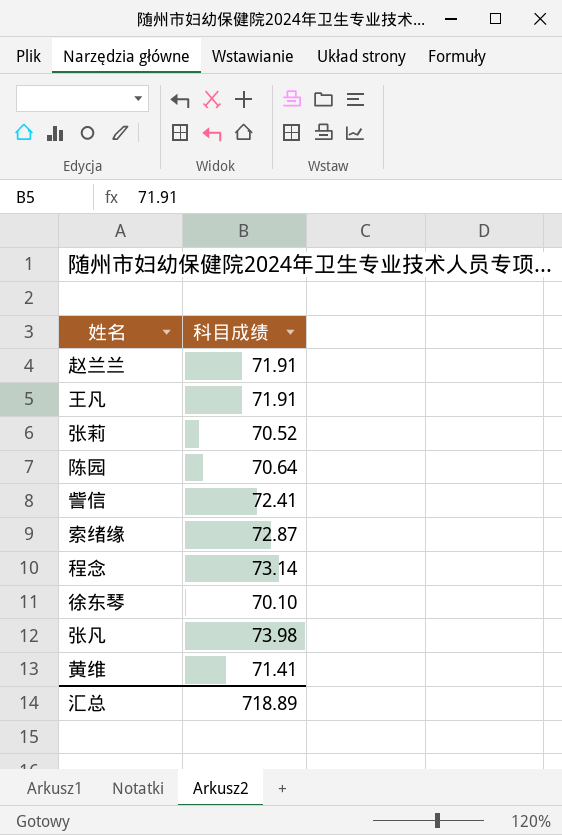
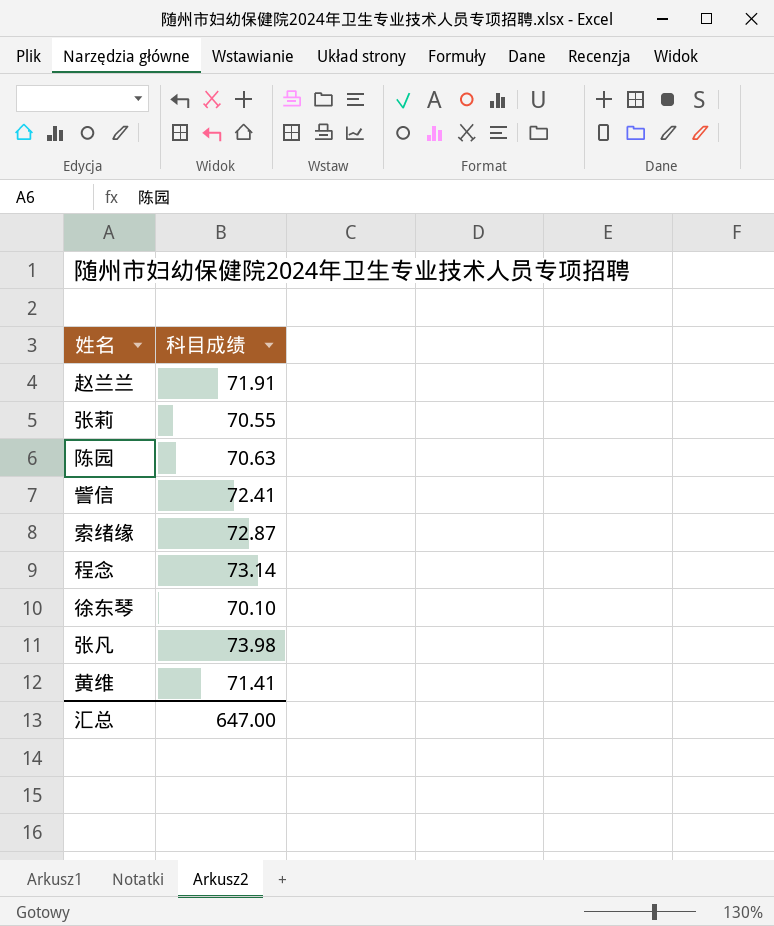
row 王凡: 71.91 -> none
张莉 | 科目成绩: 70.52 -> 70.55
陈园 | 科目成绩: 70.64 -> 70.63
汇总 | 科目成绩: 718.89 -> 647.00

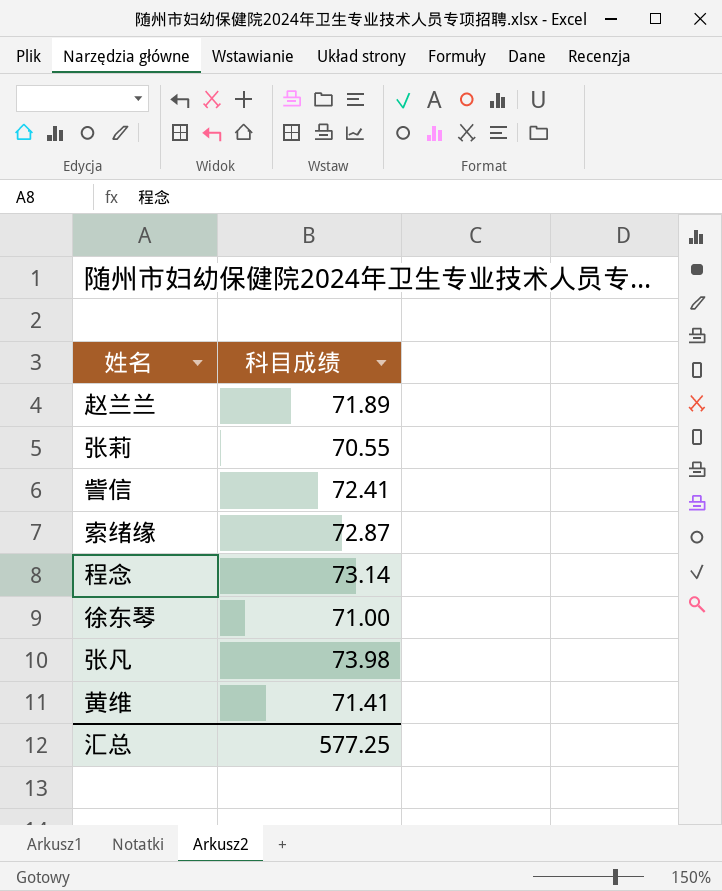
row 陈园: 70.63 -> none
赵兰兰 | 科目成绩: 71.91 -> 71.89
徐东琴 | 科目成绩: 70.10 -> 71.00
汇总 | 科目成绩: 647.00 -> 577.25

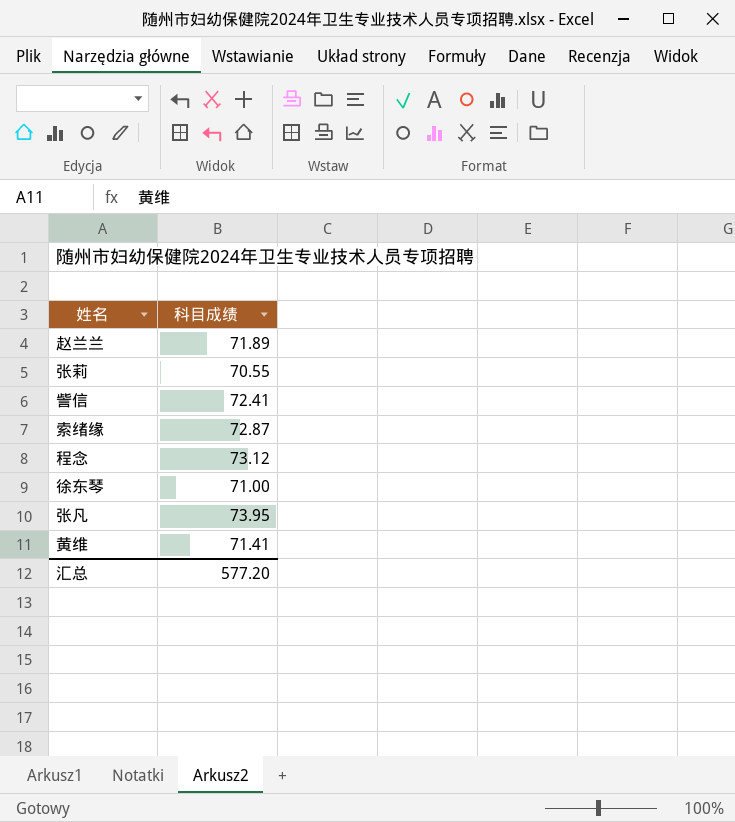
程念 | 科目成绩: 73.14 -> 73.12
张凡 | 科目成绩: 73.98 -> 73.95
汇总 | 科目成绩: 577.25 -> 577.20

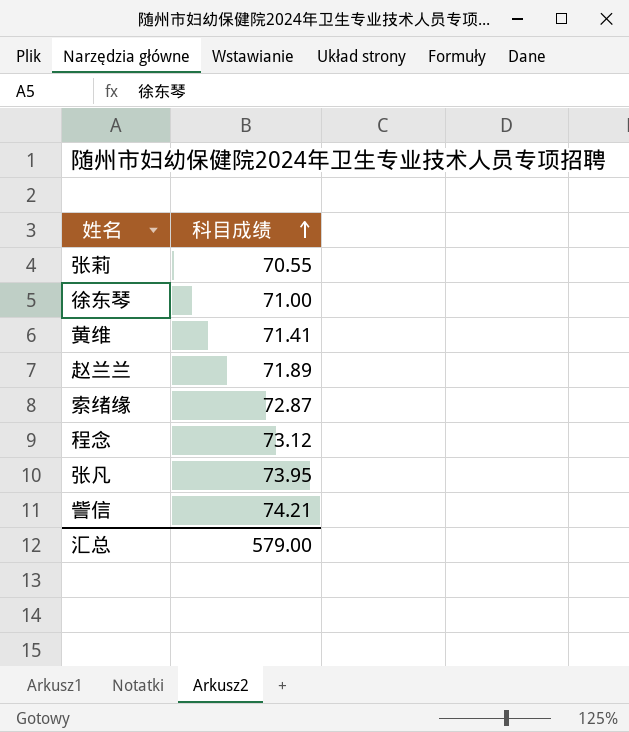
row order: none -> 科目成绩 ascending
訾信 | 科目成绩: 72.41 -> 74.21
汇总 | 科目成绩: 577.20 -> 579.00

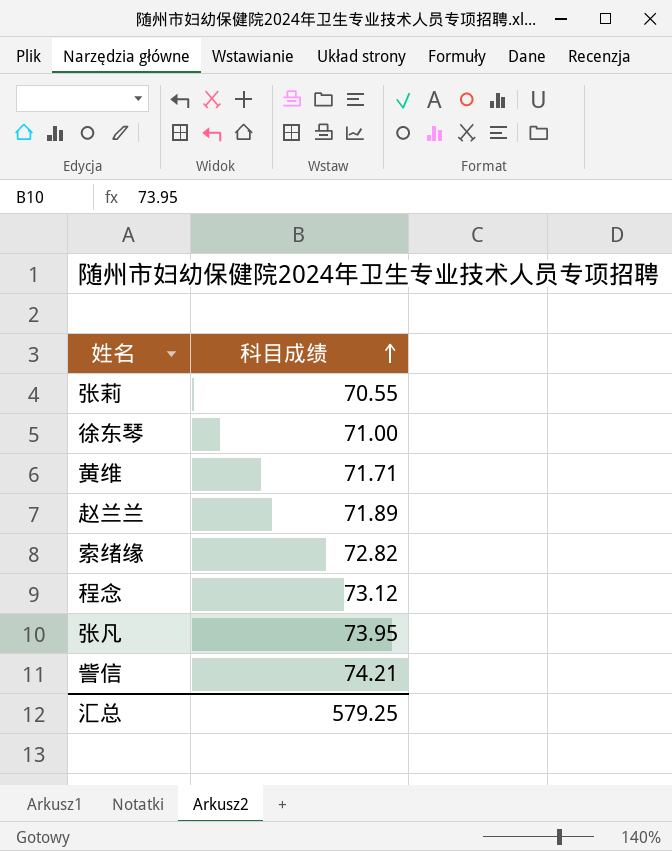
黄维 | 科目成绩: 71.41 -> 71.71
索绪缘 | 科目成绩: 72.87 -> 72.82
汇总 | 科目成绩: 579.00 -> 579.25

